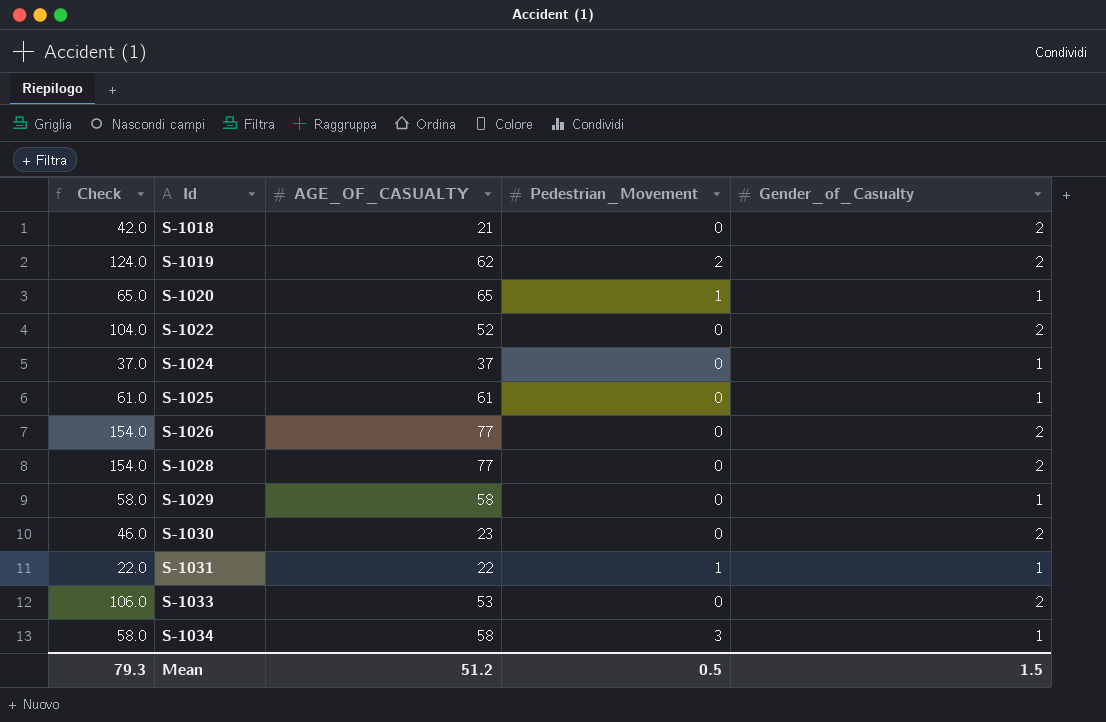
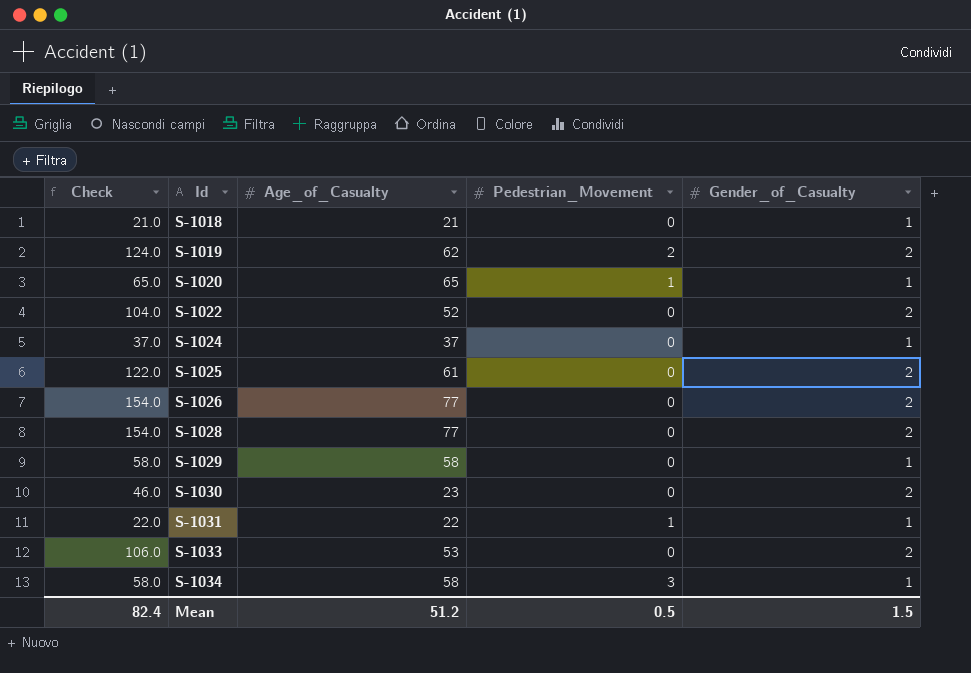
column name: AGE_OF_CASUALTY -> Age_of_Casualty
S-1018 | Check: 42.0 -> 21.0
S-1018 | Gender_of_Casualty: 2 -> 1
S-1025 | Check: 61.0 -> 122.0
S-1025 | Gender_of_Casualty: 1 -> 2
Mean | Check: 79.3 -> 82.4

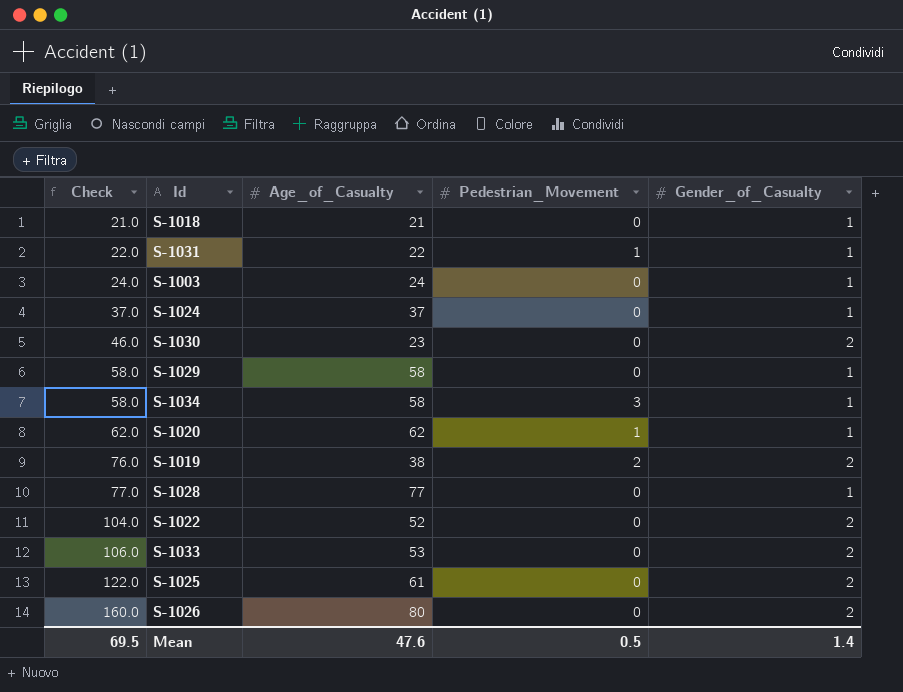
row order: Id ascending -> Check ascending
row S-1003: none -> 24.0 | 24 | 0 | 1
S-1020 | Check: 65.0 -> 62.0
S-1020 | Age_of_Casualty: 65 -> 62
S-1019 | Check: 124.0 -> 76.0
S-1019 | Age_of_Casualty: 62 -> 38
S-1028 | Check: 154.0 -> 77.0
S-1028 | Gender_of_Casualty: 2 -> 1
S-1026 | Check: 154.0 -> 160.0
S-1026 | Age_of_Casualty: 77 -> 80
Mean | Check: 82.4 -> 69.5
Mean | Age_of_Casualty: 51.2 -> 47.6
Mean | Gender_of_Casualty: 1.5 -> 1.4

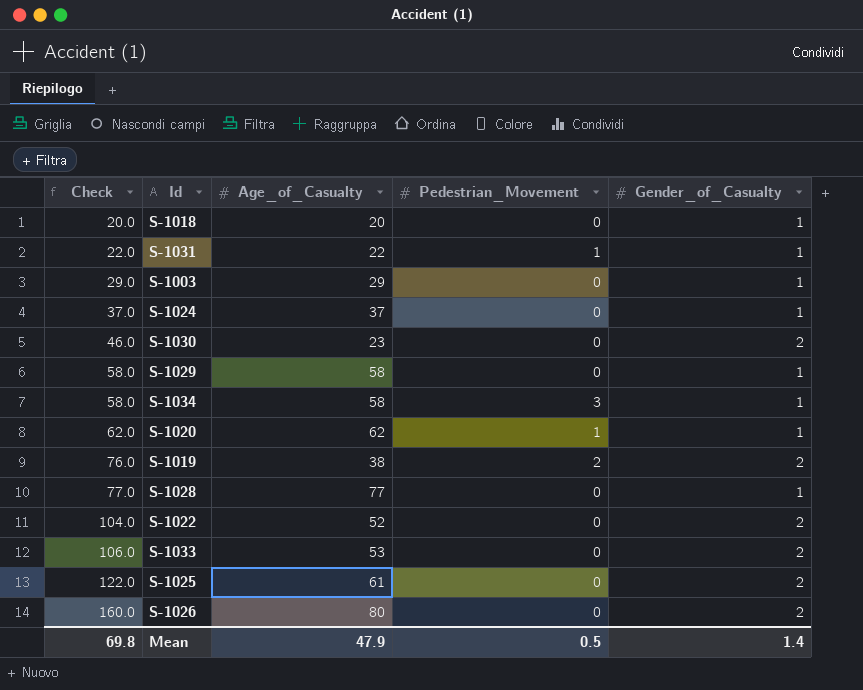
S-1018 | Check: 21.0 -> 20.0
S-1018 | Age_of_Casualty: 21 -> 20
S-1003 | Check: 24.0 -> 29.0
S-1003 | Age_of_Casualty: 24 -> 29
Mean | Check: 69.5 -> 69.8
Mean | Age_of_Casualty: 47.6 -> 47.9

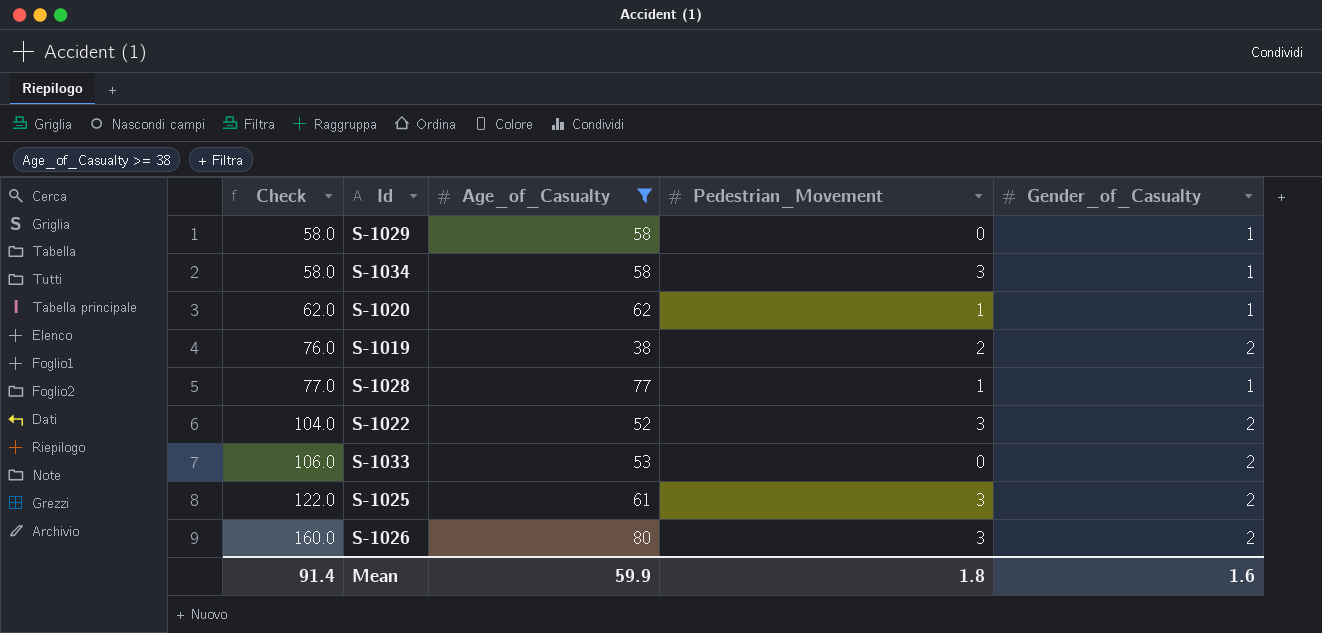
filter: none -> Age_of_Casualty >= 38
S-1028 | Pedestrian_Movement: 0 -> 1
S-1022 | Pedestrian_Movement: 0 -> 3
S-1025 | Pedestrian_Movement: 0 -> 3
S-1026 | Pedestrian_Movement: 0 -> 3
Mean | Check: 69.8 -> 91.4
Mean | Age_of_Casualty: 47.9 -> 59.9
Mean | Pedestrian_Movement: 0.5 -> 1.8
Mean | Gender_of_Casualty: 1.4 -> 1.6

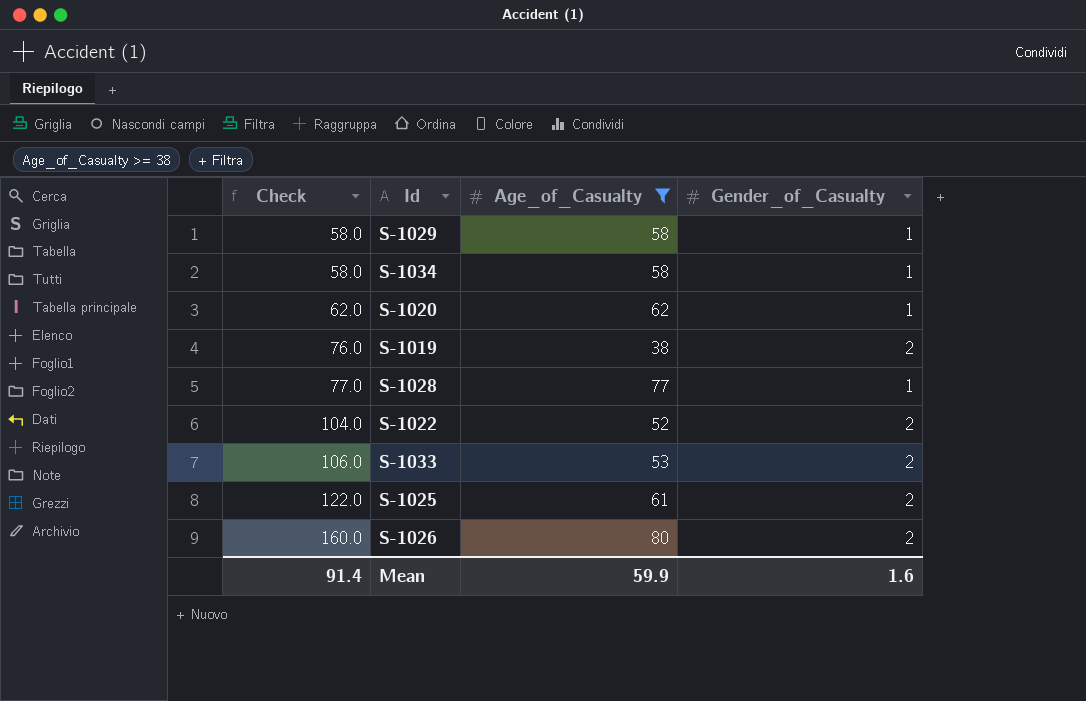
column Pedestrian_Movement | position: 4 -> none

